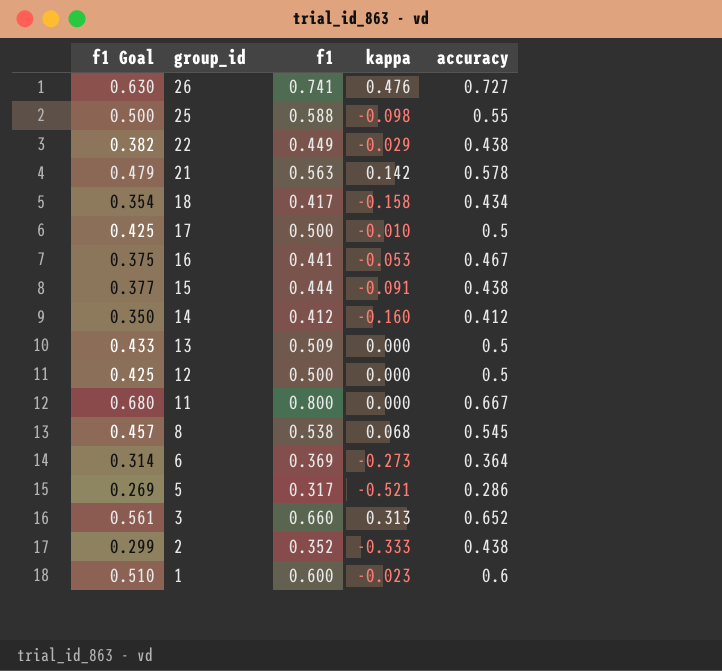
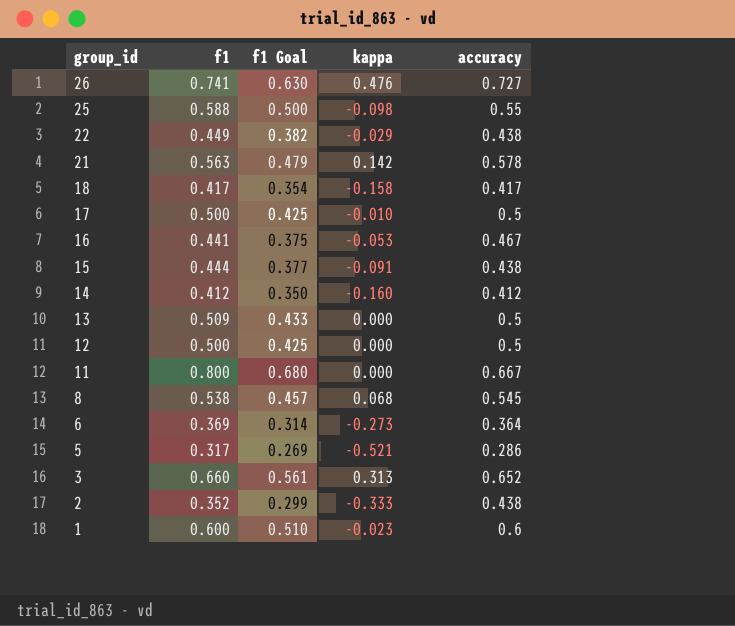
column f1 Goal | position: 1 -> 3
18 | accuracy: 0.434 -> 0.417

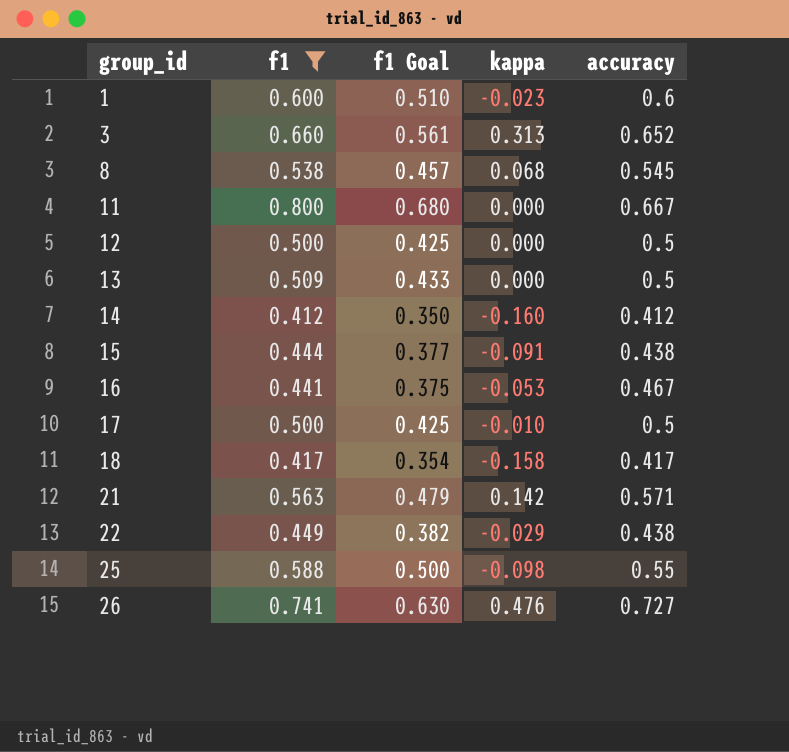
filter: none -> f1 >= 0.412
row order: group_id descending -> group_id ascending
21 | accuracy: 0.578 -> 0.571

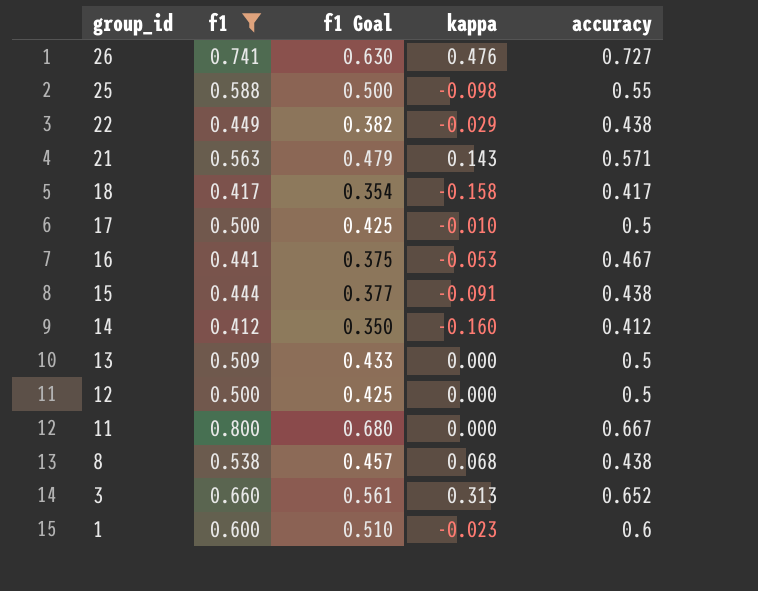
row order: group_id ascending -> group_id descending
21 | kappa: 0.142 -> 0.143
8 | accuracy: 0.545 -> 0.438

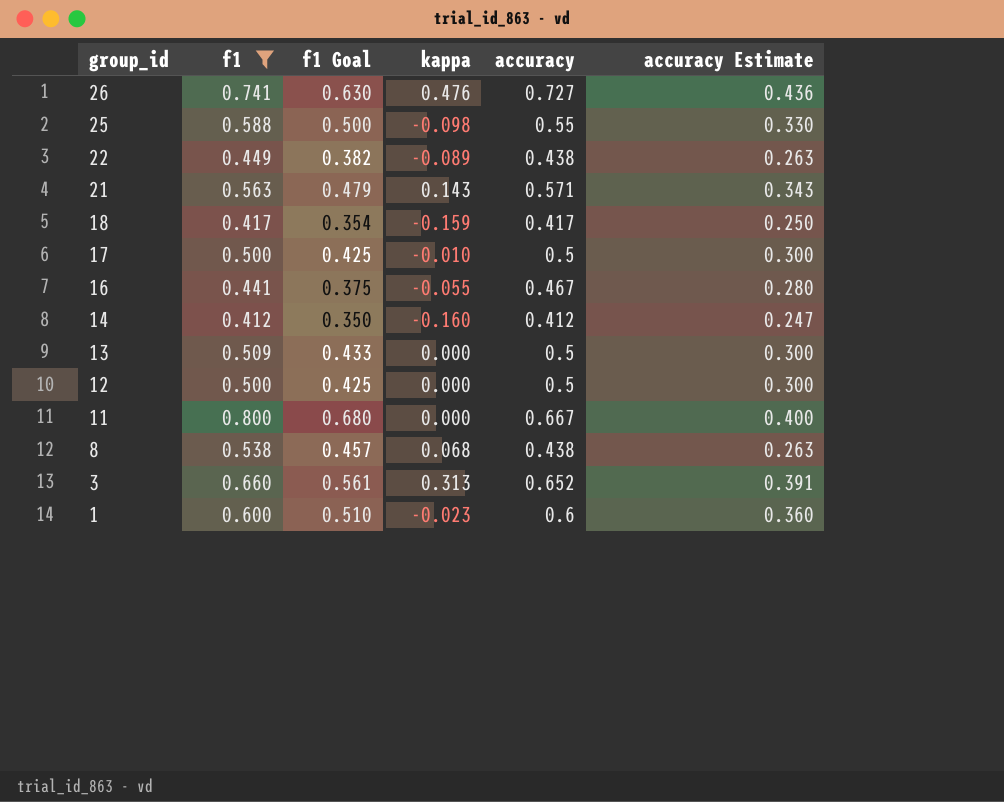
column accuracy Estimate | formula: none -> [accuracy] * 0.6
row 15: 0.444 | 0.377 | -0.091 | 0.438 -> none
22 | kappa: -0.029 -> -0.089
18 | kappa: -0.158 -> -0.159
16 | kappa: -0.053 -> -0.055

